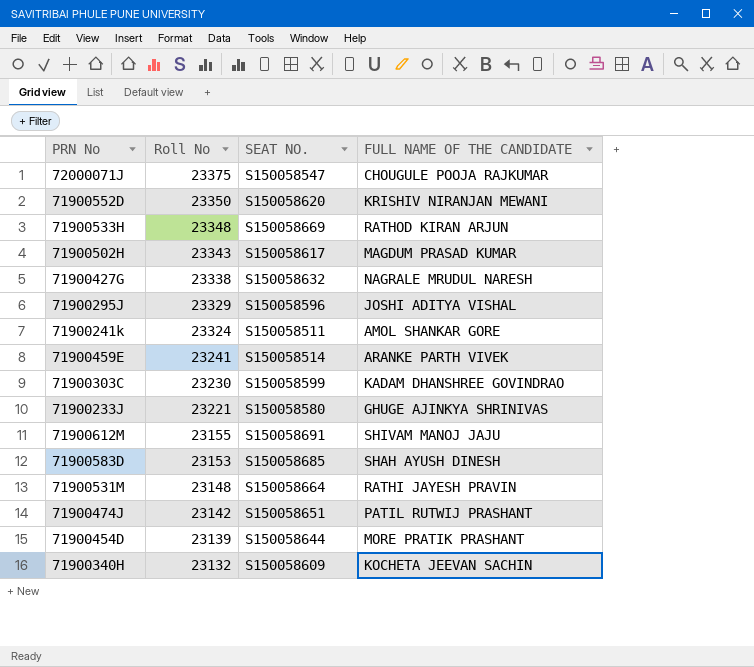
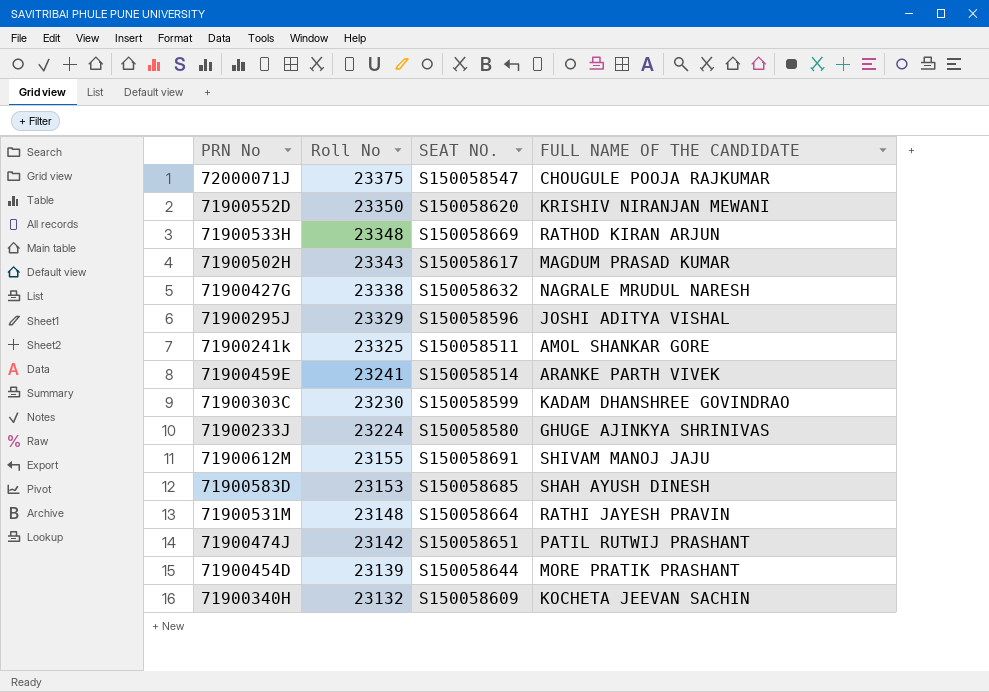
71900241k | Roll No: 23324 -> 23325
71900233J | Roll No: 23221 -> 23224

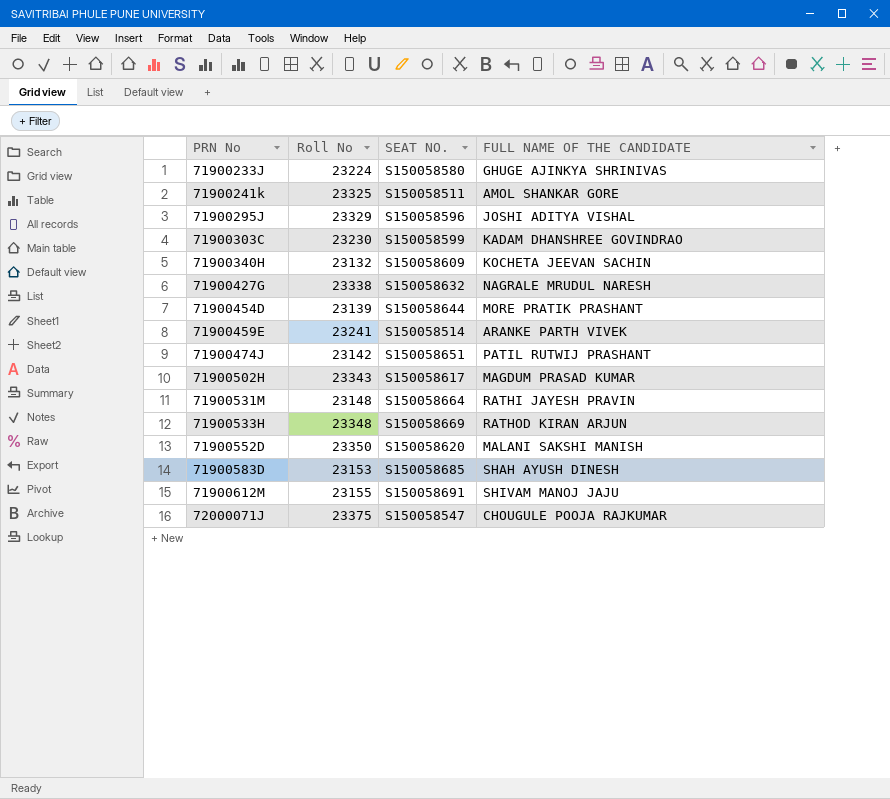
row order: Roll No descending -> PRN No ascending
71900552D | FULL NAME OF THE CANDIDATE: KRISHIV NIRANJAN MEWANI -> MALANI SAKSHI MANISH

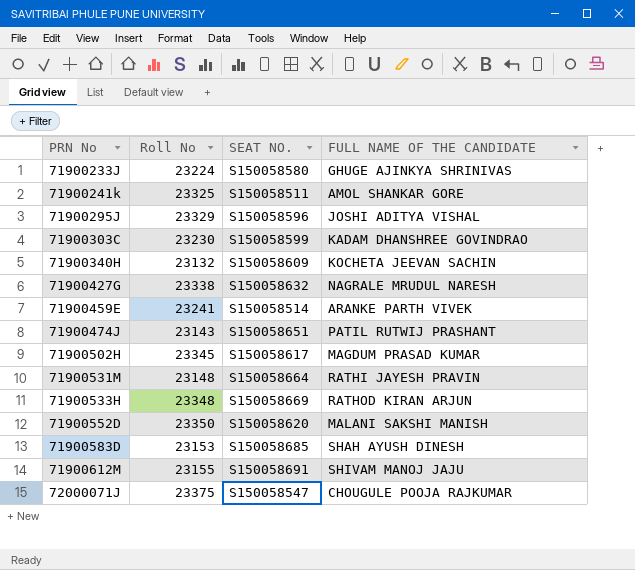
row 71900454D: 23139 | S150058644 | MORE PRATIK PRASHANT -> none
71900474J | Roll No: 23142 -> 23143
71900502H | Roll No: 23343 -> 23345

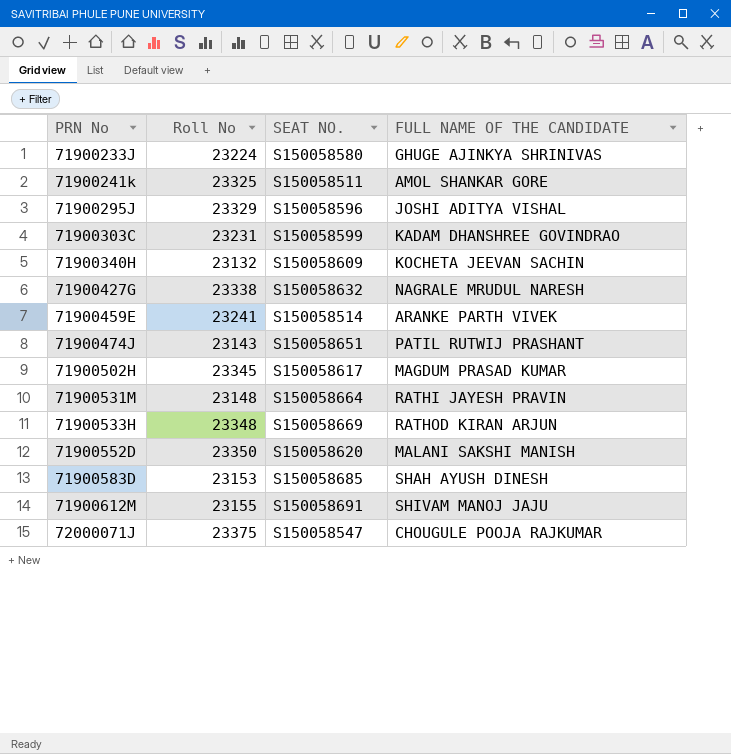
71900303C | Roll No: 23230 -> 23231

